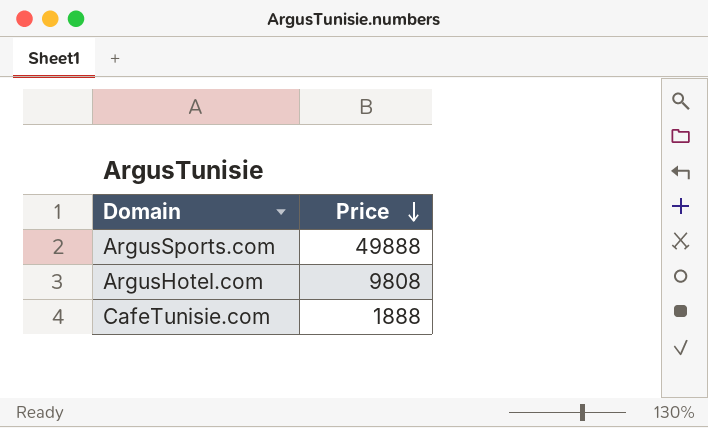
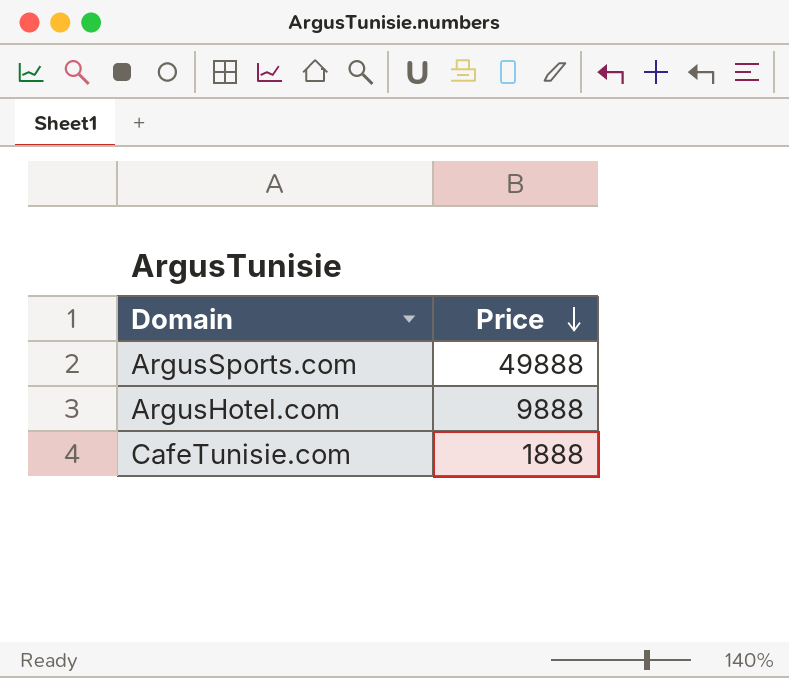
ArgusHotel.com | Price: 9808 -> 9888

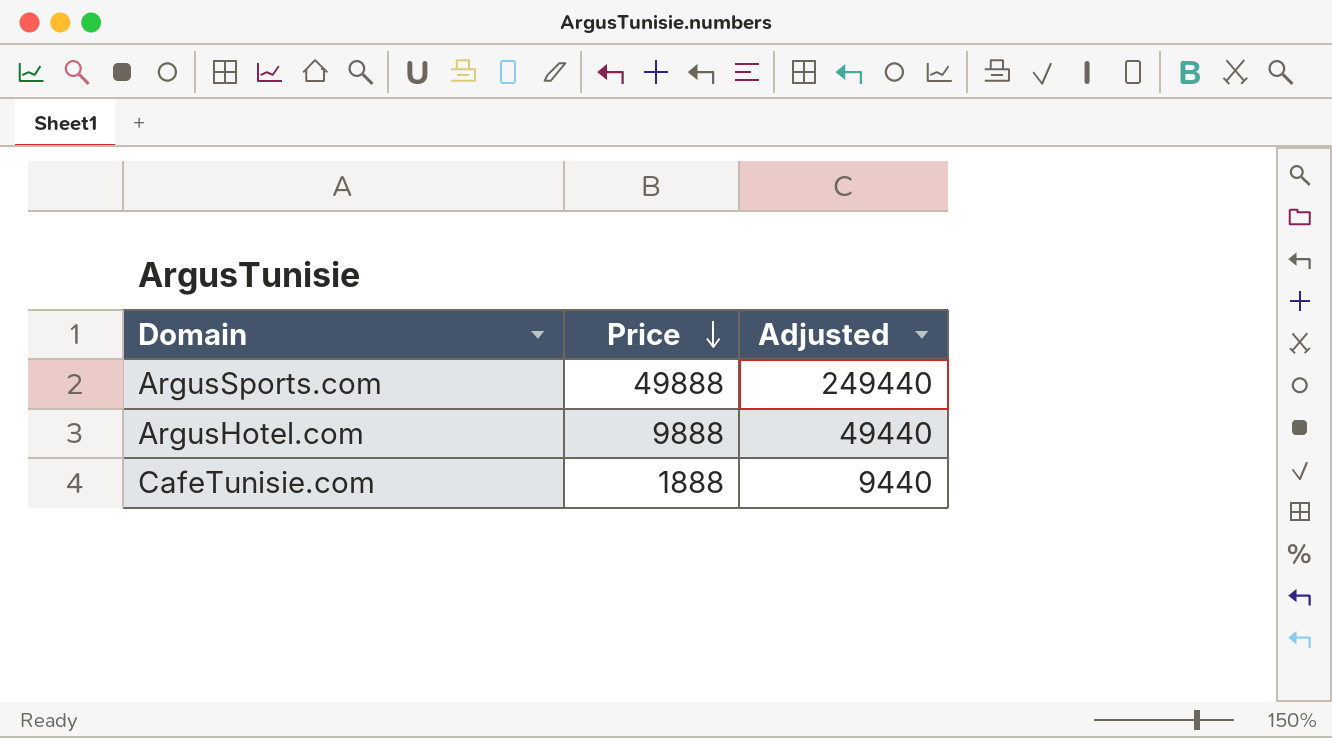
column Adjusted | formula: none -> [Price] * 5

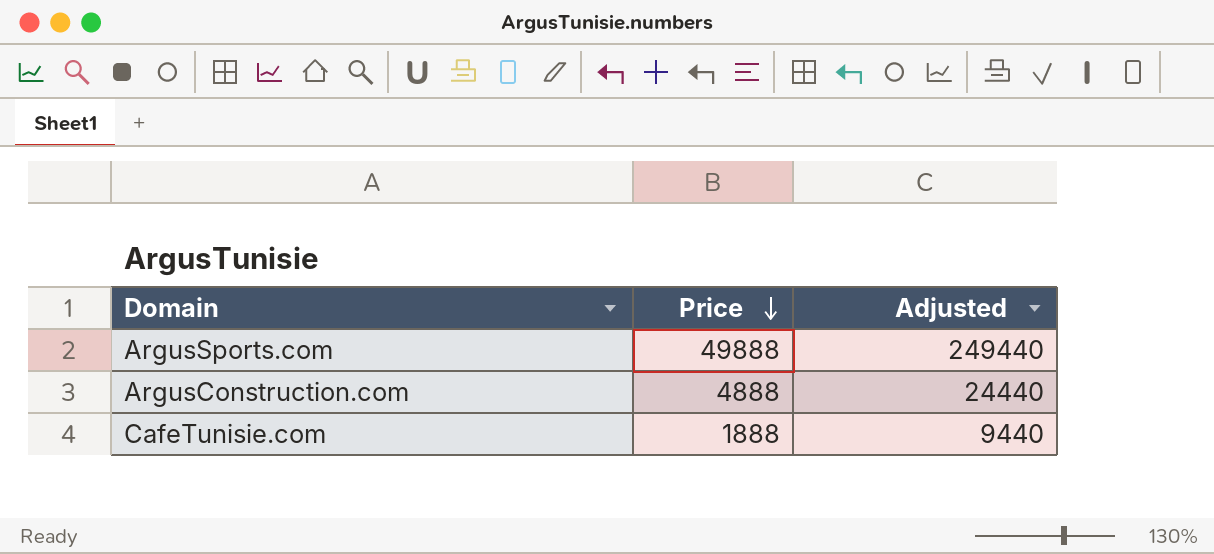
row ArgusHotel.com: 9888 | 49440 -> none
row ArgusConstruction.com: none -> 4888 | 24440

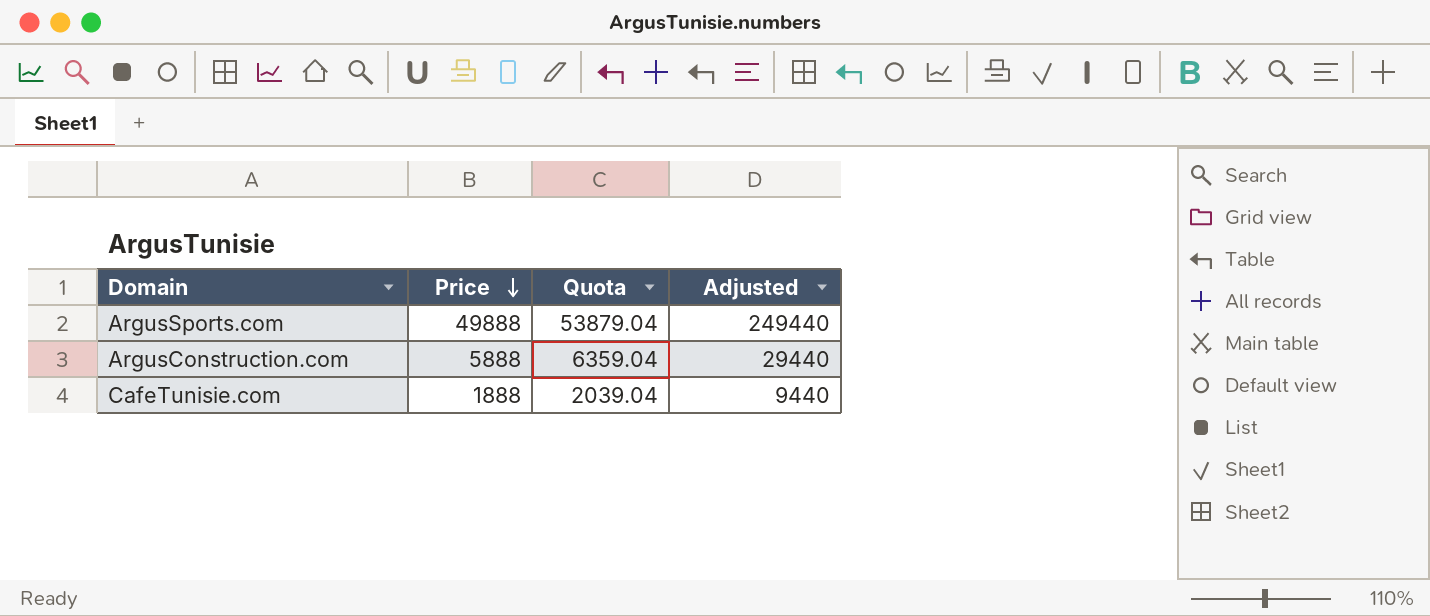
column Quota | formula: none -> [Price] * 1.08
ArgusConstruction.com | Price: 4888 -> 5888
ArgusConstruction.com | Adjusted: 24440 -> 29440

